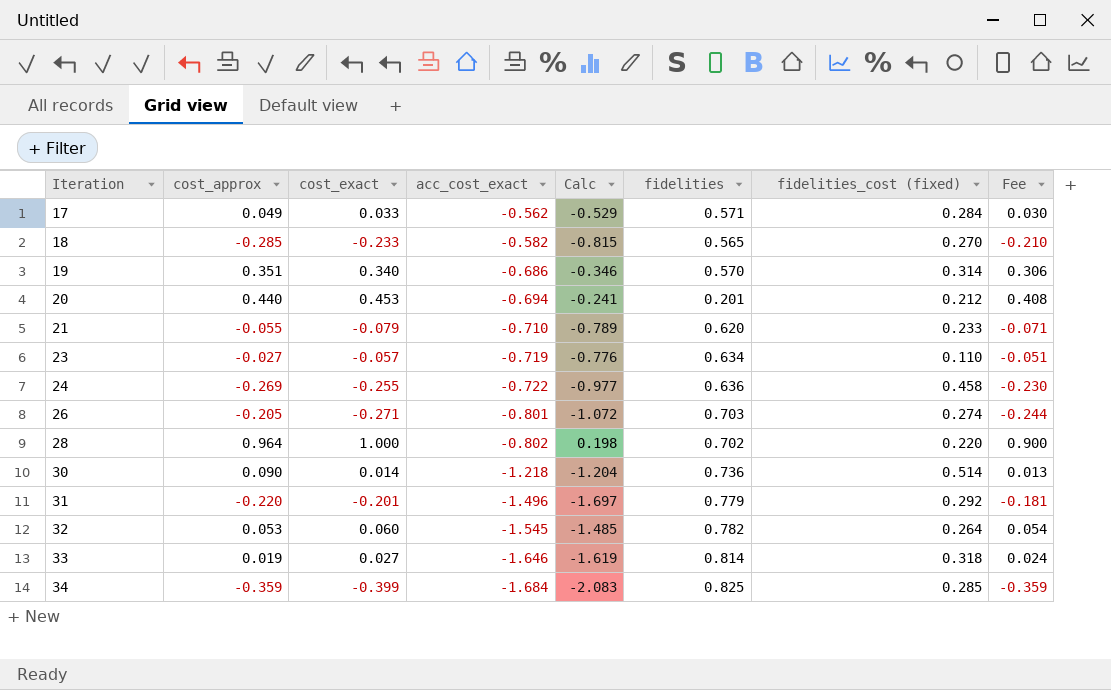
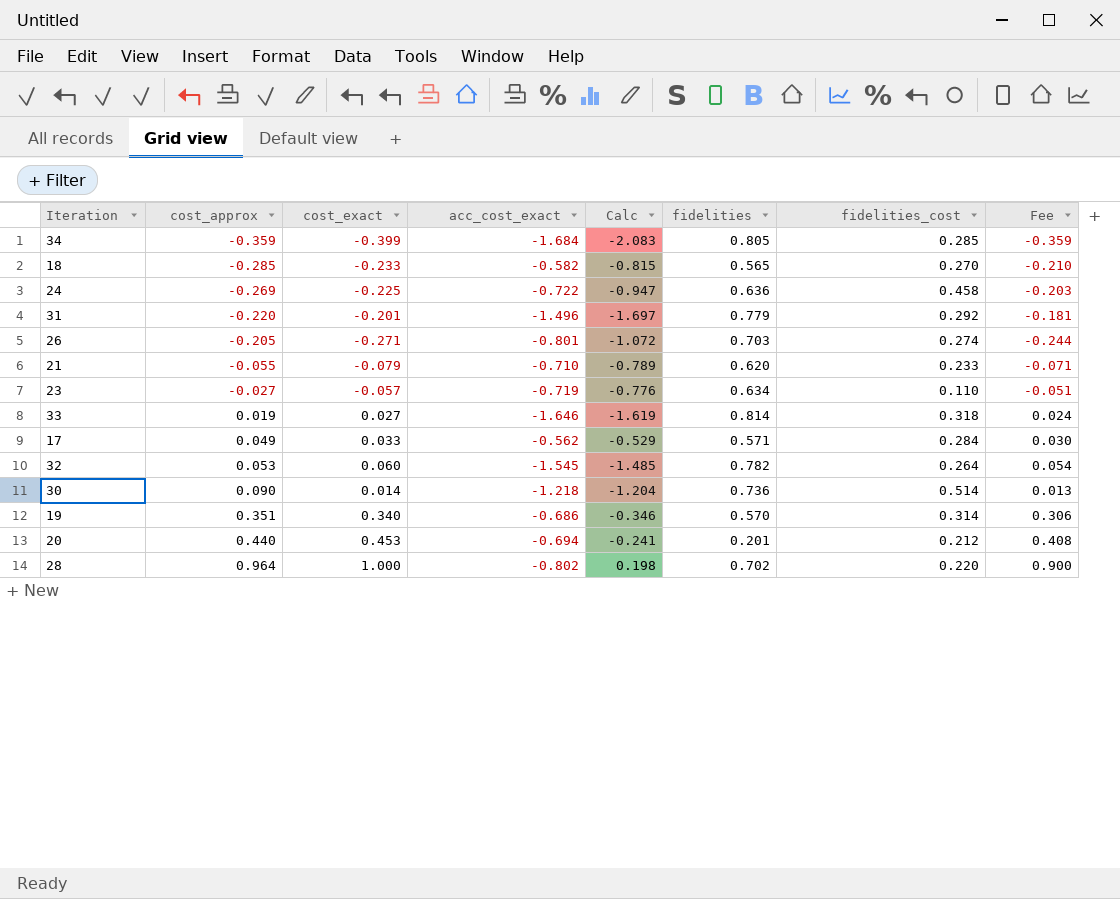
row order: Iteration ascending -> cost_approx ascending
column name: fidelities_cost (fixed) -> fidelities_cost
34 | fidelities: 0.825 -> 0.805
24 | cost_exact: -0.255 -> -0.225
24 | Calc: -0.977 -> -0.947
24 | Fee: -0.230 -> -0.203

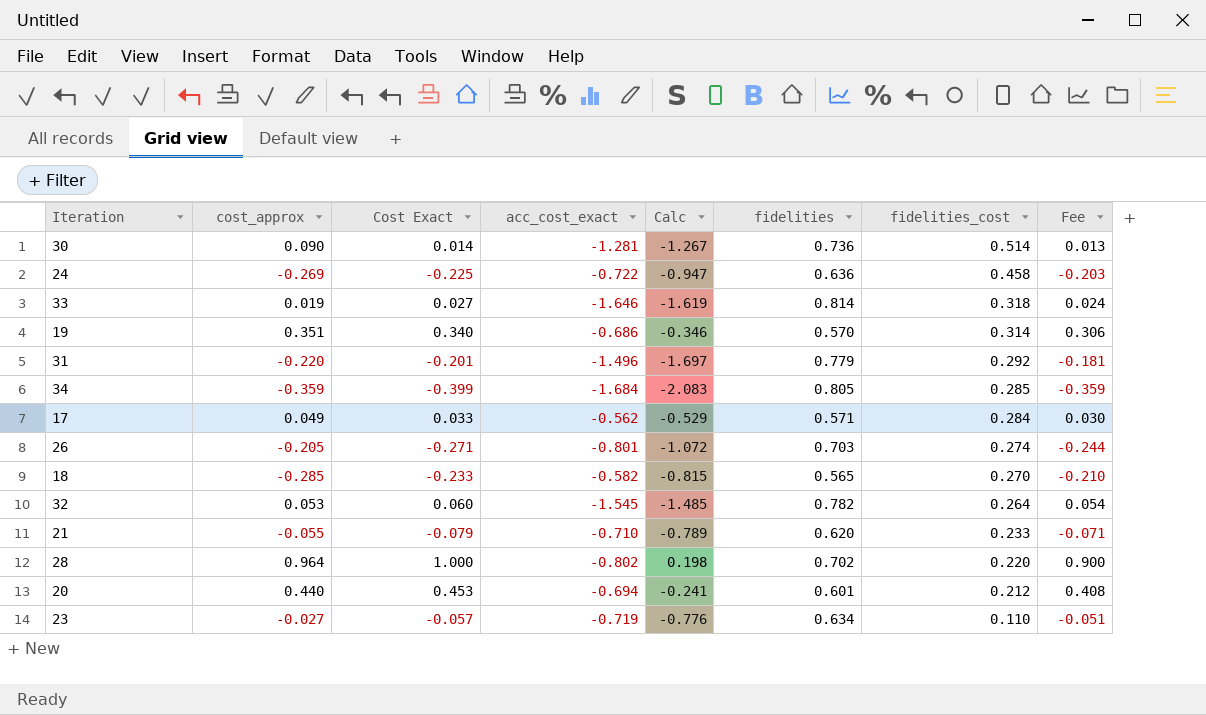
row order: cost_approx ascending -> fidelities_cost descending
column name: cost_exact -> Cost Exact
30 | acc_cost_exact: -1.218 -> -1.281
30 | Calc: -1.204 -> -1.267
20 | fidelities: 0.201 -> 0.601

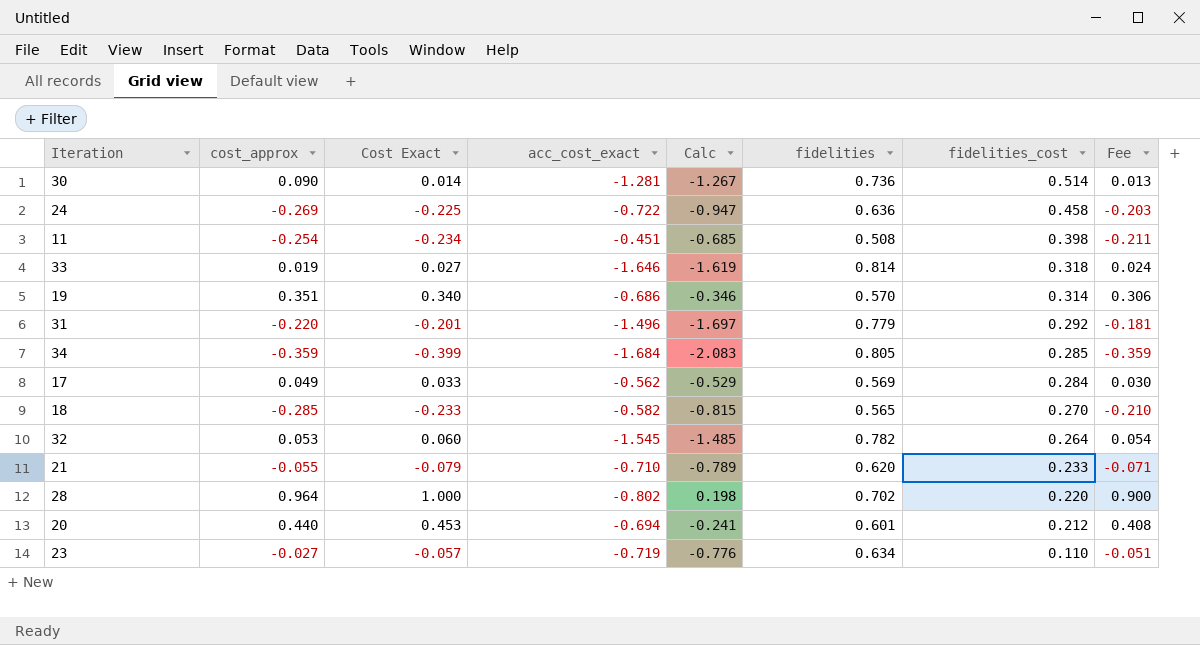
row 26: -0.205 | -0.271 | -0.801 | -1.072 | 0.703 | 0.274 | -0.244 -> none
row 11: none -> -0.254 | -0.234 | -0.451 | -0.685 | 0.508 | 0.398 | -0.211
17 | fidelities: 0.571 -> 0.569

